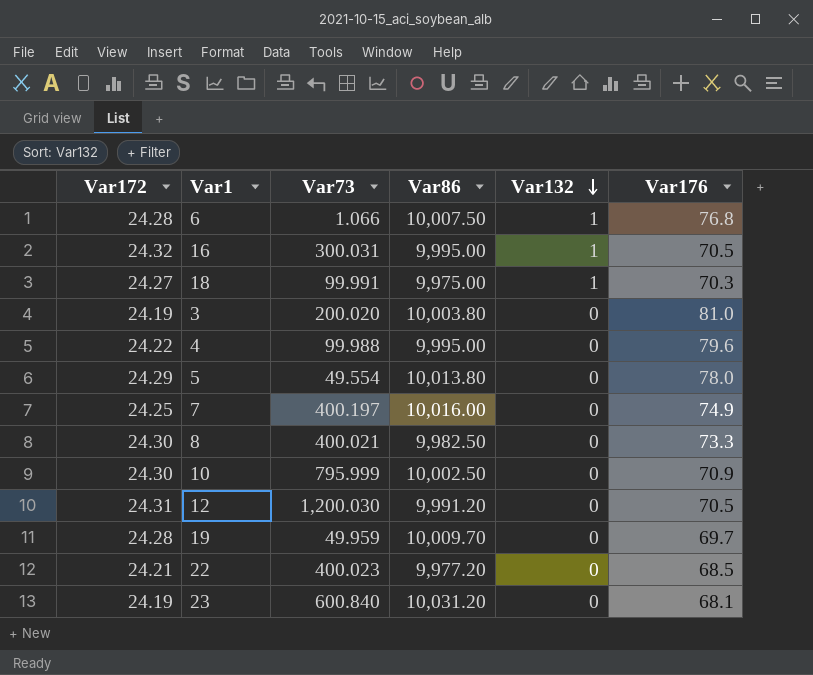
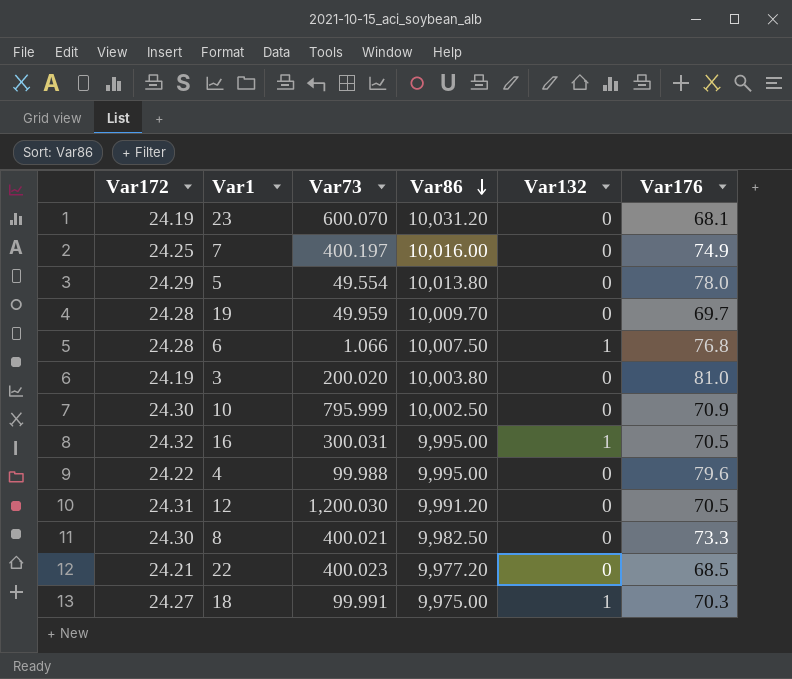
row order: Var132 descending -> Var86 descending
23 | Var73: 600.840 -> 600.070

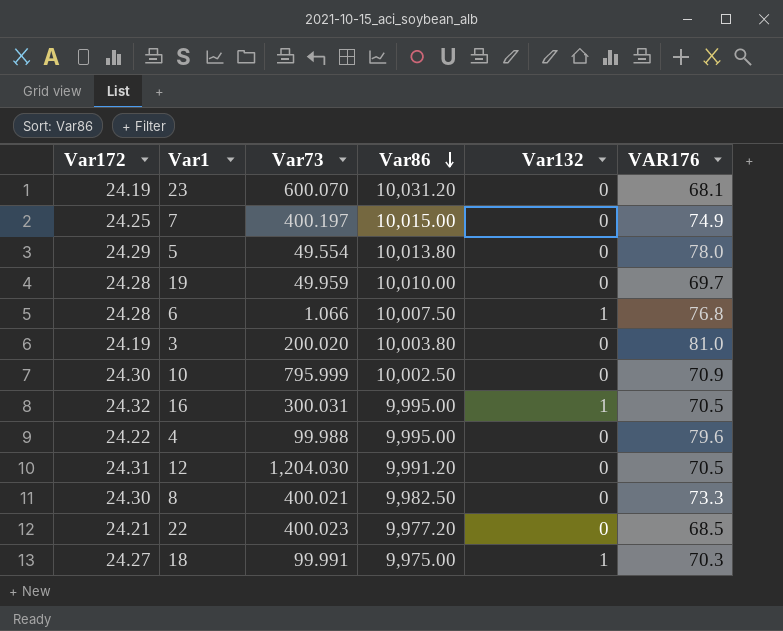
column name: Var176 -> VAR176
7 | Var86: 10,016.00 -> 10,015.00
19 | Var86: 10,009.70 -> 10,010.00
12 | Var73: 1,200.030 -> 1,204.030

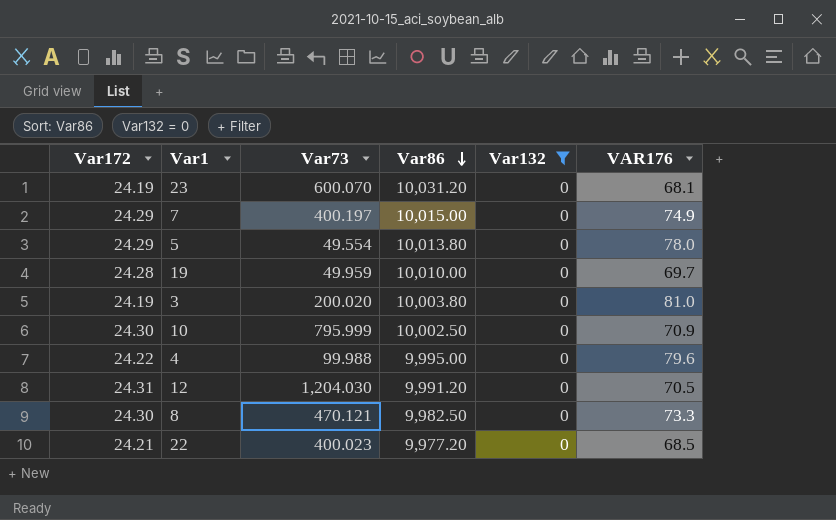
filter: none -> Var132 = 0
7 | Var172: 24.25 -> 24.29
8 | Var73: 400.021 -> 470.121

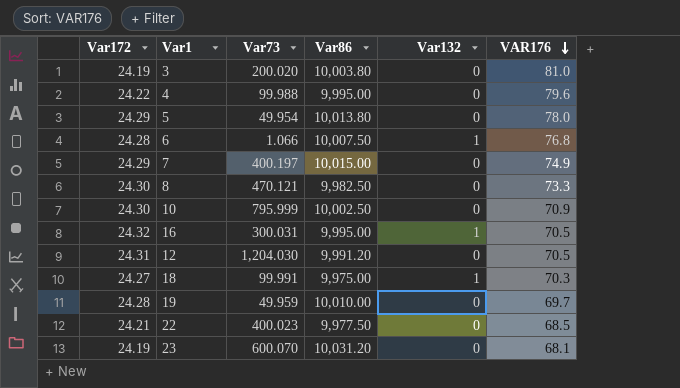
filter: Var132 = 0 -> none
row order: Var86 descending -> VAR176 descending
5 | Var73: 49.554 -> 49.954
22 | Var86: 9,977.20 -> 9,977.50

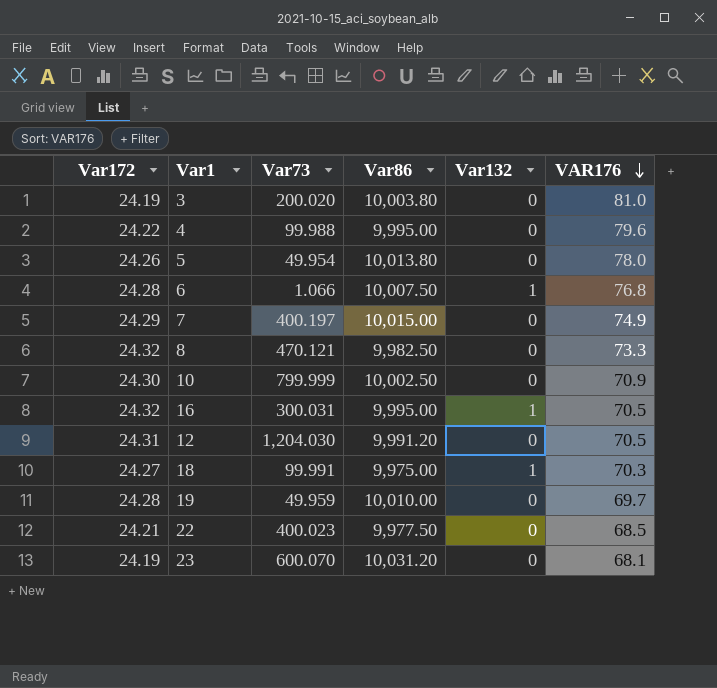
5 | Var172: 24.29 -> 24.26
8 | Var172: 24.30 -> 24.32
10 | Var73: 795.999 -> 799.999

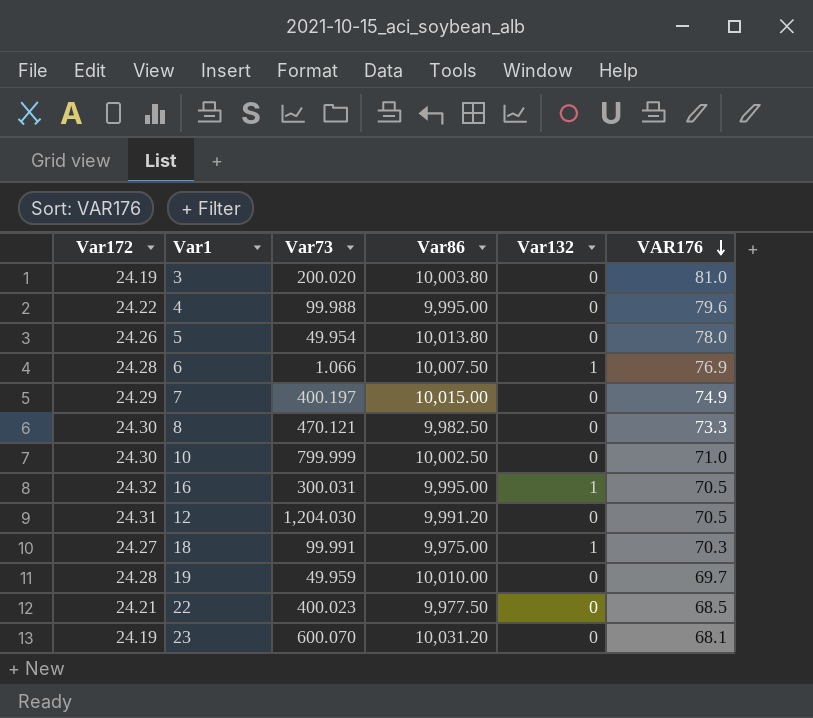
6 | VAR176: 76.8 -> 76.9
8 | Var172: 24.32 -> 24.30
10 | VAR176: 70.9 -> 71.0

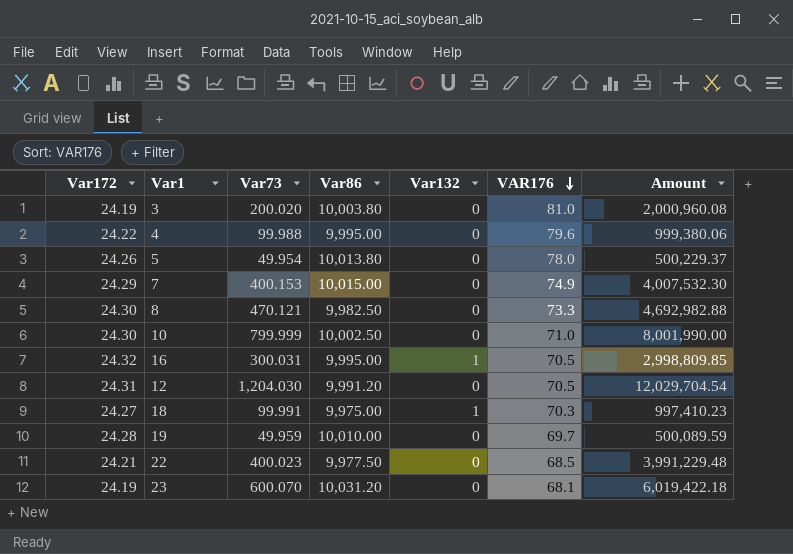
column Amount | formula: none -> [Var73] * [Var86]
row 6: 24.28 | 1.066 | 10,007.50 | 1 | 76.9 -> none
7 | Var73: 400.197 -> 400.153

